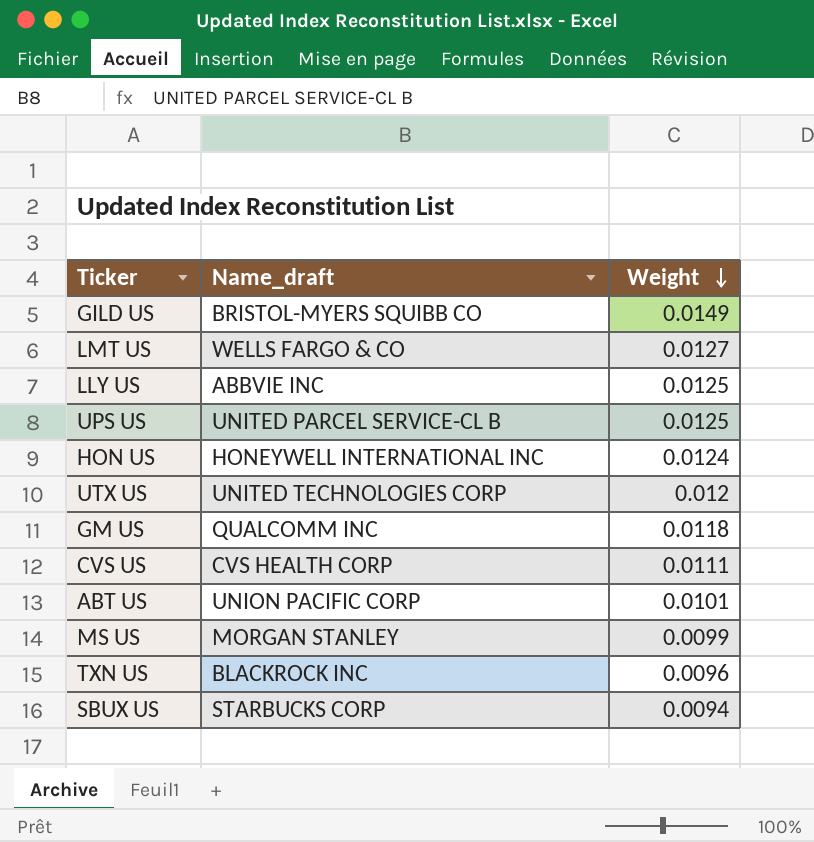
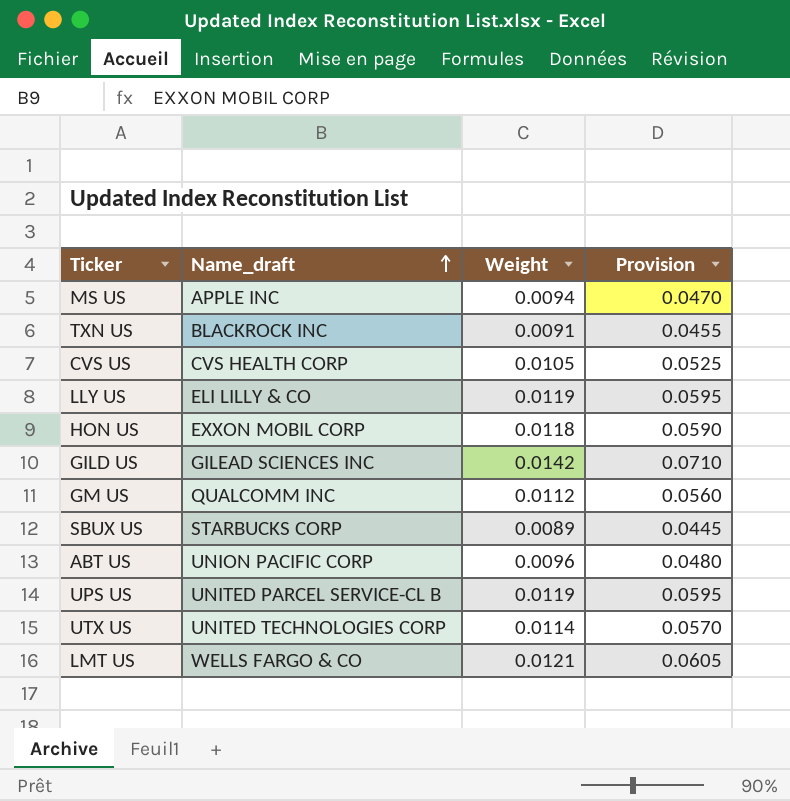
row order: Weight descending -> Name_draft ascending
column Provision | formula: none -> [Weight] * 5
MS US | Name_draft: MORGAN STANLEY -> APPLE INC
MS US | Weight: 0.0099 -> 0.0094
TXN US | Weight: 0.0096 -> 0.0091
CVS US | Weight: 0.0111 -> 0.0105
LLY US | Name_draft: ABBVIE INC -> ELI LILLY & CO
LLY US | Weight: 0.0125 -> 0.0119
HON US | Name_draft: HONEYWELL INTERNATIONAL INC -> EXXON MOBIL CORP
HON US | Weight: 0.0124 -> 0.0118
GILD US | Name_draft: BRISTOL-MYERS SQUIBB CO -> GILEAD SCIENCES INC
GILD US | Weight: 0.0149 -> 0.0142
GM US | Weight: 0.0118 -> 0.0112
SBUX US | Weight: 0.0094 -> 0.0089
ABT US | Weight: 0.0101 -> 0.0096
UPS US | Weight: 0.0125 -> 0.0119
UTX US | Weight: 0.012 -> 0.0114
LMT US | Weight: 0.0127 -> 0.0121

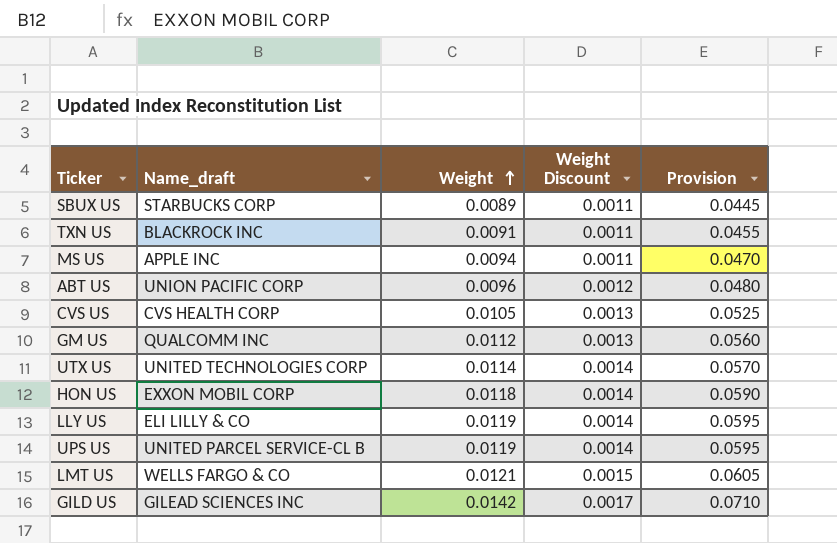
row order: Name_draft ascending -> Weight ascending
column Weight Discount | formula: none -> [Weight] * 0.12

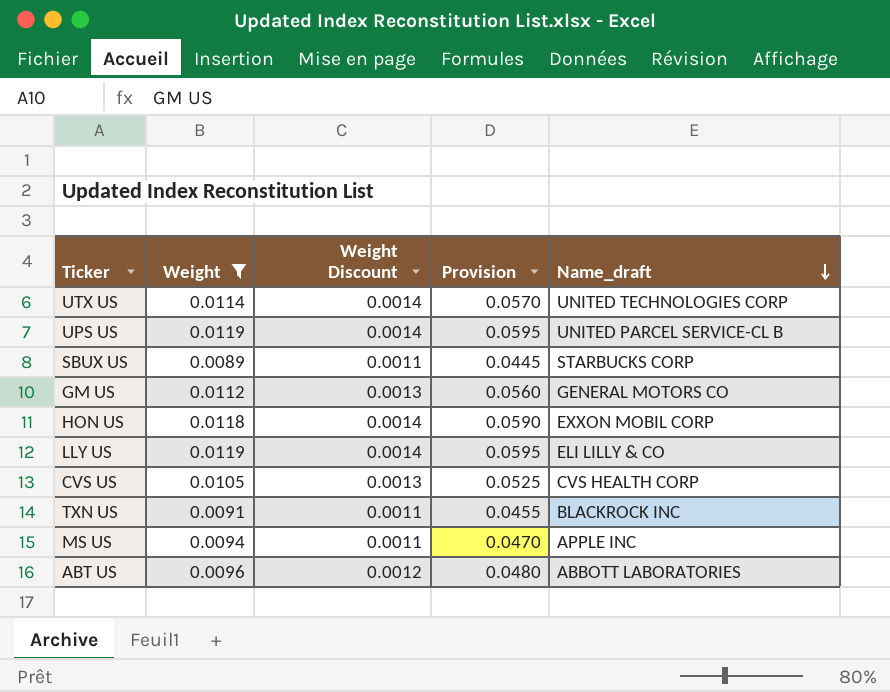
filter: none -> Weight <= 0.0119
row order: Weight ascending -> Name_draft descending
column Name_draft | position: 2 -> 5
GM US | Name_draft: QUALCOMM INC -> GENERAL MOTORS CO
ABT US | Name_draft: UNION PACIFIC CORP -> ABBOTT LABORATORIES

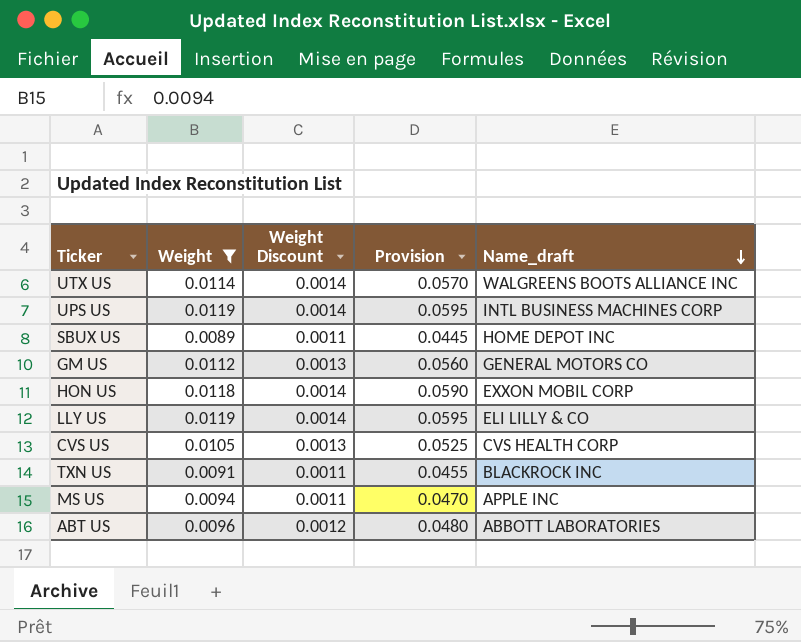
UTX US | Name_draft: UNITED TECHNOLOGIES CORP -> WALGREENS BOOTS ALLIANCE INC
UPS US | Name_draft: UNITED PARCEL SERVICE-CL B -> INTL BUSINESS MACHINES CORP
SBUX US | Name_draft: STARBUCKS CORP -> HOME DEPOT INC

